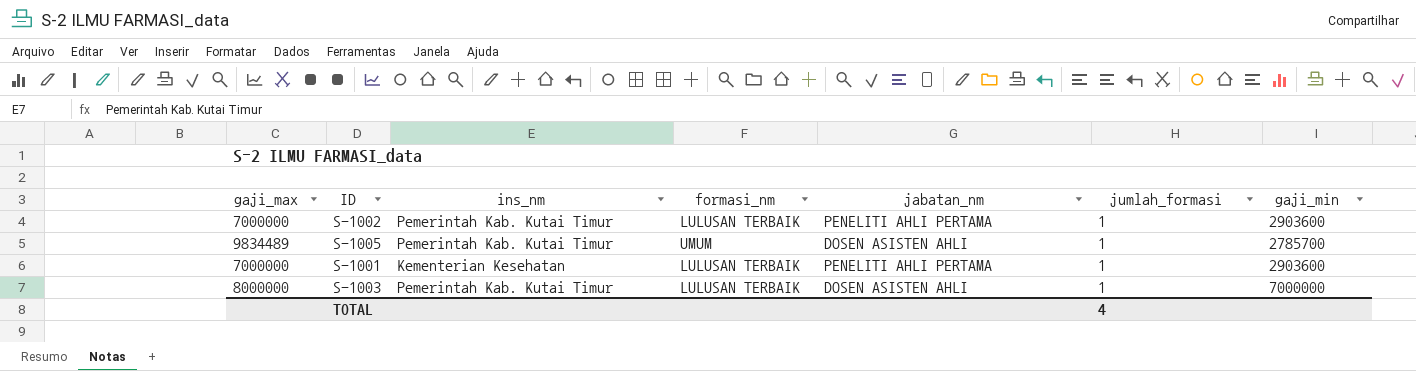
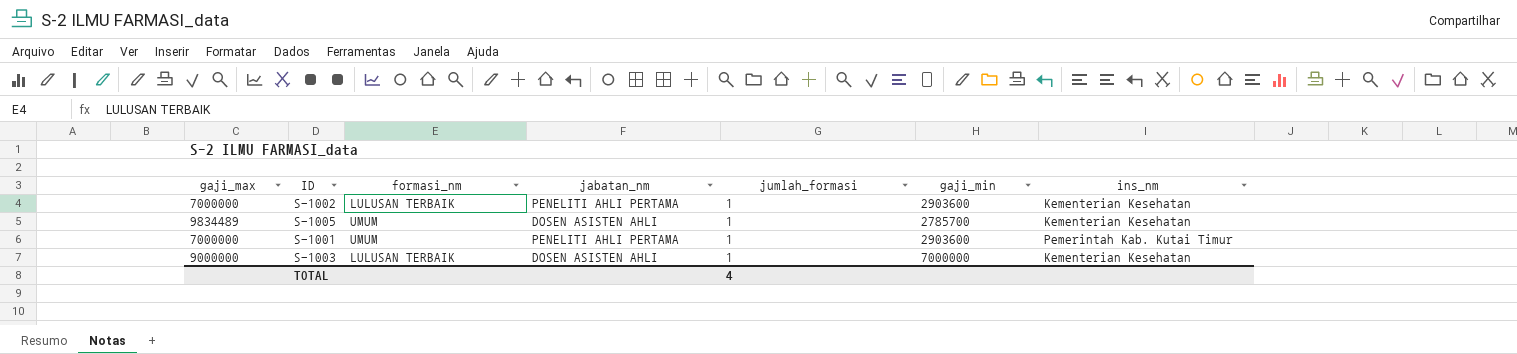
column ins_nm | position: 3 -> 7
S-1002 | ins_nm: Pemerintah Kab. Kutai Timur -> Kementerian Kesehatan
S-1005 | ins_nm: Pemerintah Kab. Kutai Timur -> Kementerian Kesehatan
S-1001 | formasi_nm: LULUSAN TERBAIK -> UMUM
S-1001 | ins_nm: Kementerian Kesehatan -> Pemerintah Kab. Kutai Timur
S-1003 | gaji_max: 8000000 -> 9000000
S-1003 | ins_nm: Pemerintah Kab. Kutai Timur -> Kementerian Kesehatan

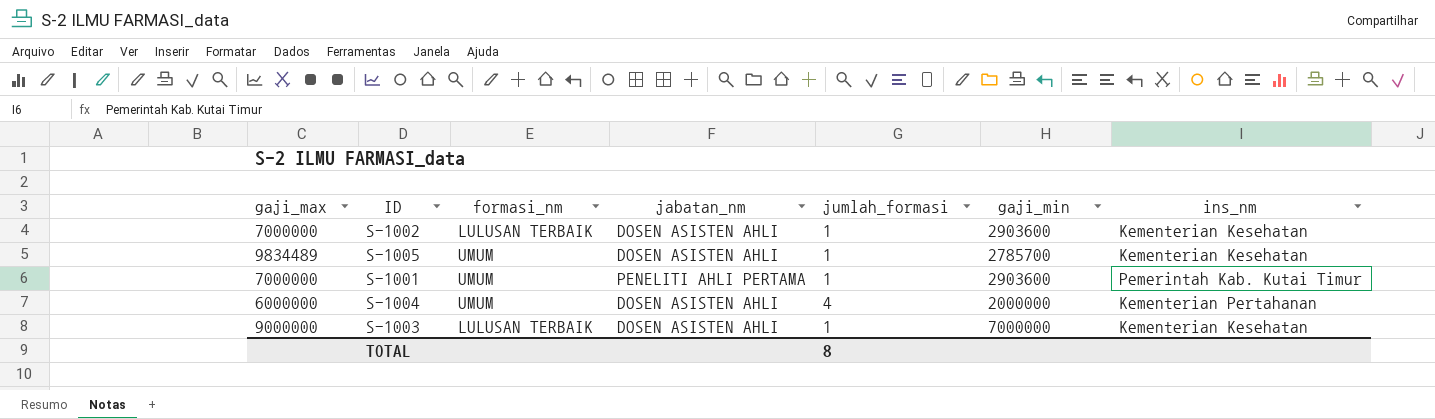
S-1002 | jabatan_nm: PENELITI AHLI PERTAMA -> DOSEN ASISTEN AHLI
row S-1004: none -> 6000000 | UMUM | DOSEN ASISTEN AHLI | 4 | 2000000 | Kementerian Pertahanan
TOTAL | jumlah_formasi: 4 -> 8

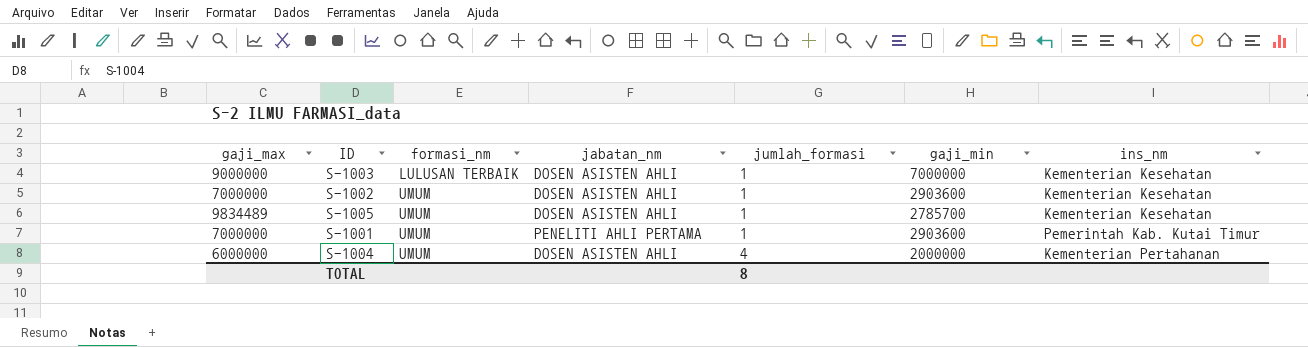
row order: none -> formasi_nm ascending
S-1002 | formasi_nm: LULUSAN TERBAIK -> UMUM

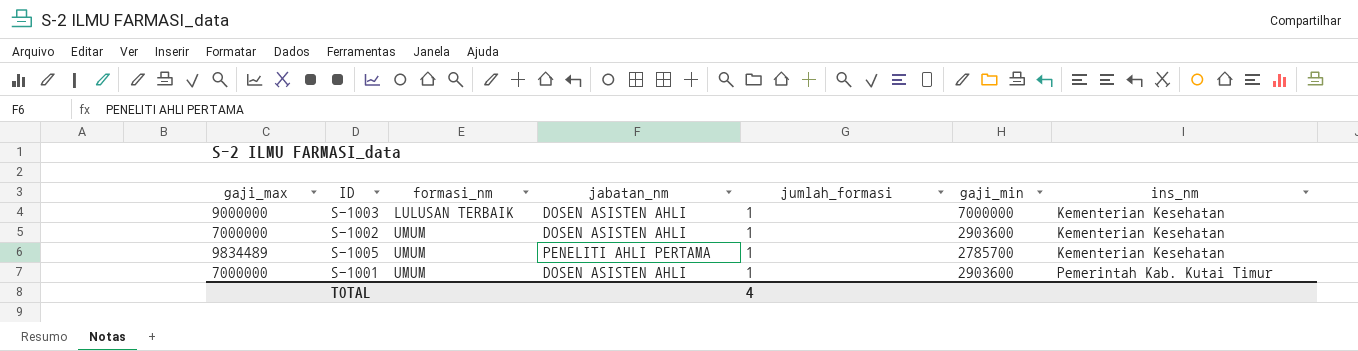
row S-1004: 6000000 | UMUM | DOSEN ASISTEN AHLI | 4 | 2000000 | Kementerian Pertahanan -> none
S-1005 | jabatan_nm: DOSEN ASISTEN AHLI -> PENELITI AHLI PERTAMA
S-1001 | jabatan_nm: PENELITI AHLI PERTAMA -> DOSEN ASISTEN AHLI
TOTAL | jumlah_formasi: 8 -> 4

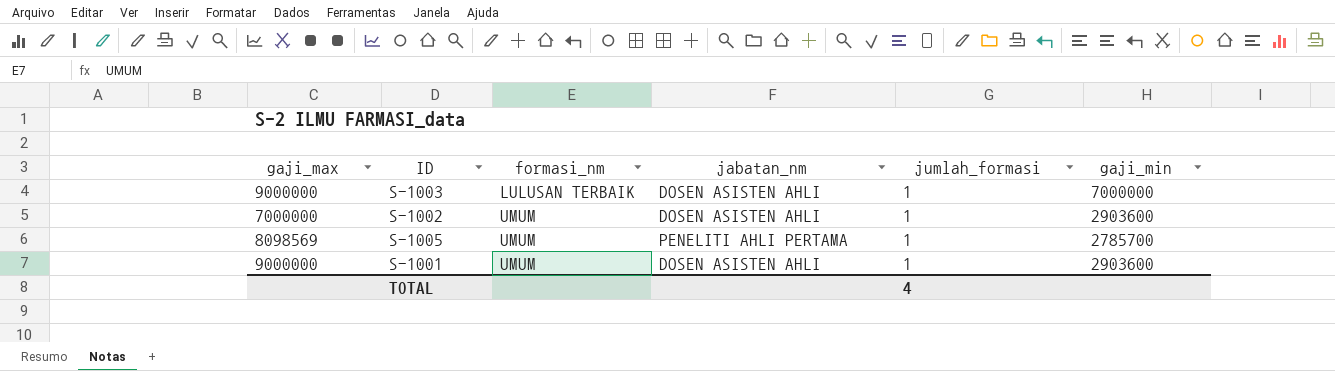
column ins_nm | position: 7 -> none
S-1005 | gaji_max: 9834489 -> 8098569
S-1001 | gaji_max: 7000000 -> 9000000

